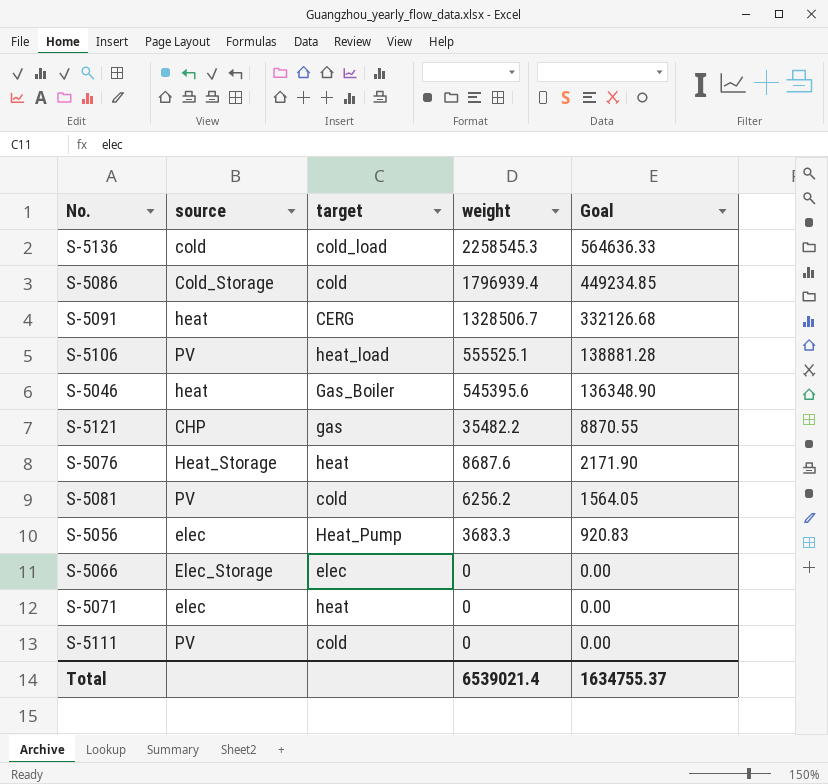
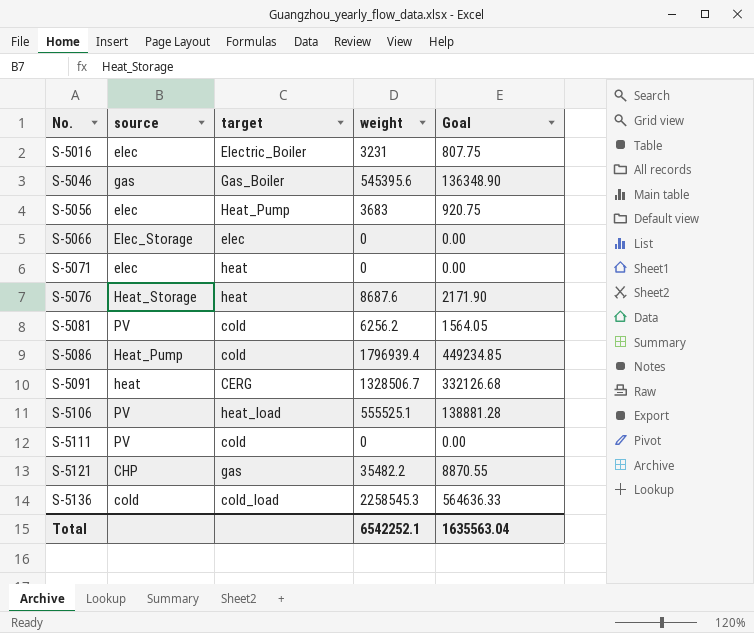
row order: weight descending -> No. ascending
row S-5016: none -> elec | Electric_Boiler | 3231 | 807.75
S-5046 | source: heat -> gas
S-5056 | weight: 3683.3 -> 3683
S-5056 | Goal: 920.83 -> 920.75
S-5086 | source: Cold_Storage -> Heat_Pump
Total | weight: 6539021.4 -> 6542252.1
Total | Goal: 1634755.37 -> 1635563.04

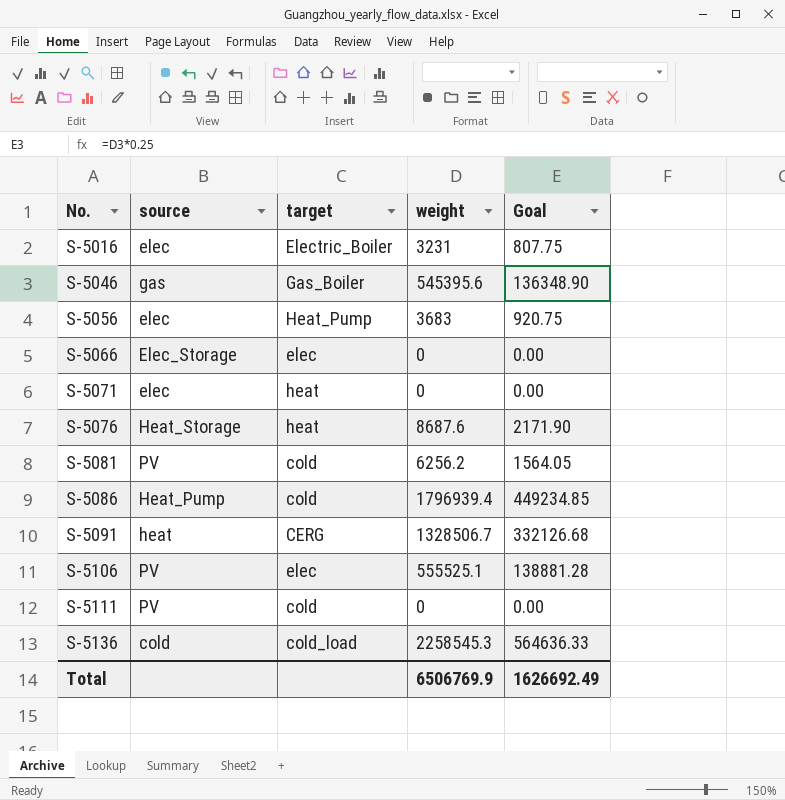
row S-5121: CHP | gas | 35482.2 | 8870.55 -> none
S-5106 | target: heat_load -> elec
Total | weight: 6542252.1 -> 6506769.9
Total | Goal: 1635563.04 -> 1626692.49

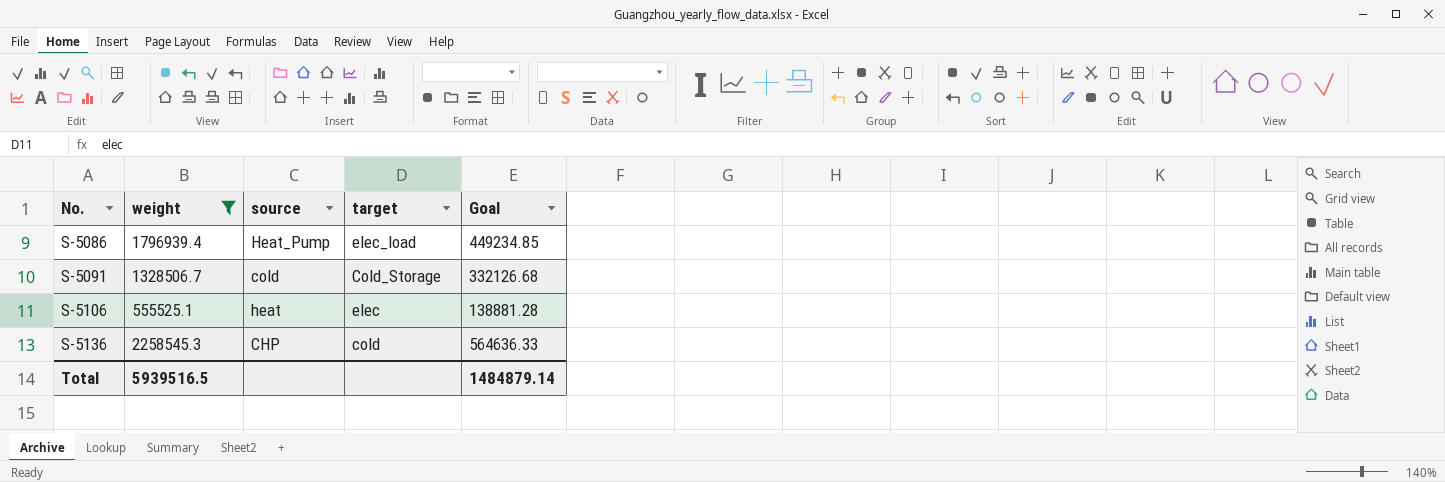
filter: none -> weight >= 555525.1
column weight | position: 4 -> 2
S-5086 | target: cold -> elec_load
S-5091 | source: heat -> cold
S-5091 | target: CERG -> Cold_Storage
S-5106 | source: PV -> heat
S-5136 | source: cold -> CHP
S-5136 | target: cold_load -> cold
Total | weight: 6506769.9 -> 5939516.5
Total | Goal: 1626692.49 -> 1484879.14

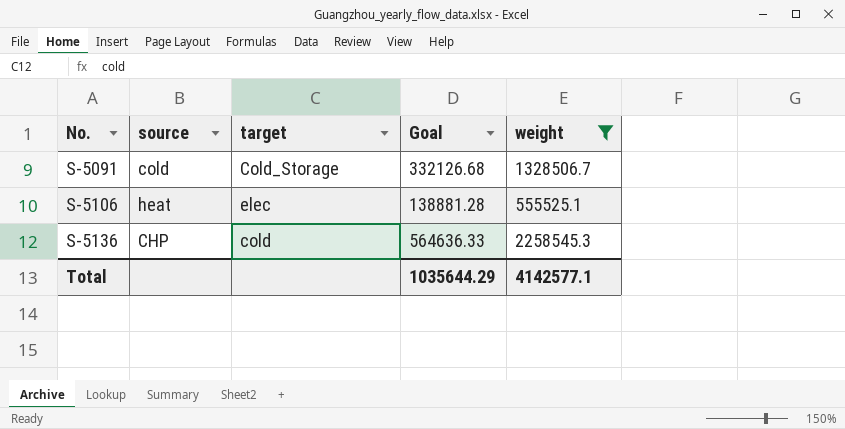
column weight | position: 2 -> 5
row S-5086: 1796939.4 | Heat_Pump | elec_load | 449234.85 -> none
Total | Goal: 1484879.14 -> 1035644.29
Total | weight: 5939516.5 -> 4142577.1

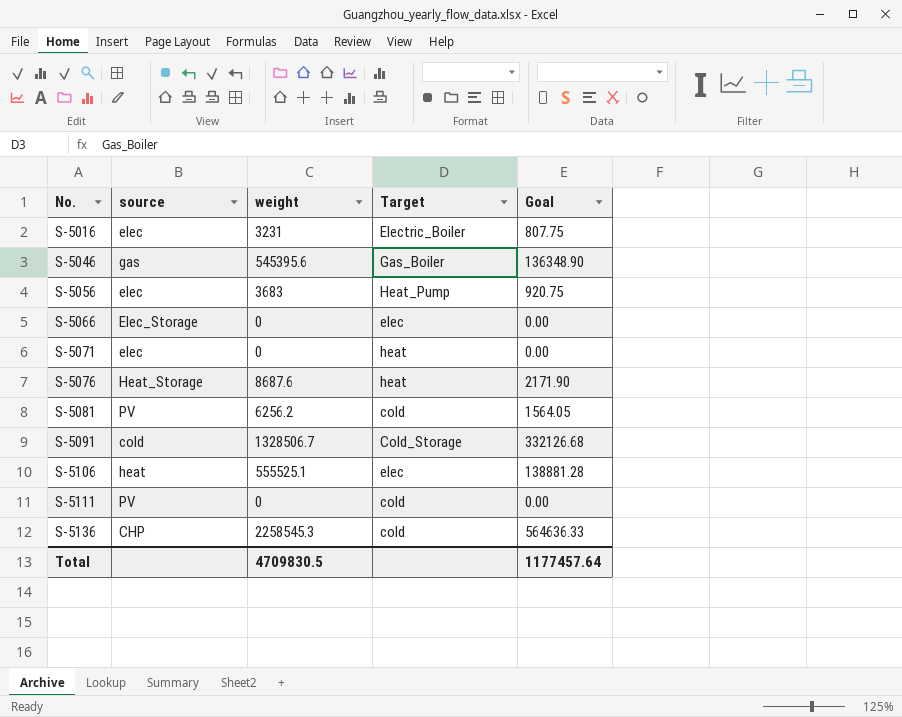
filter: weight >= 555525.1 -> none
column weight | position: 5 -> 3
column name: target -> Target
Total | weight: 4142577.1 -> 4709830.5
Total | Goal: 1035644.29 -> 1177457.64

